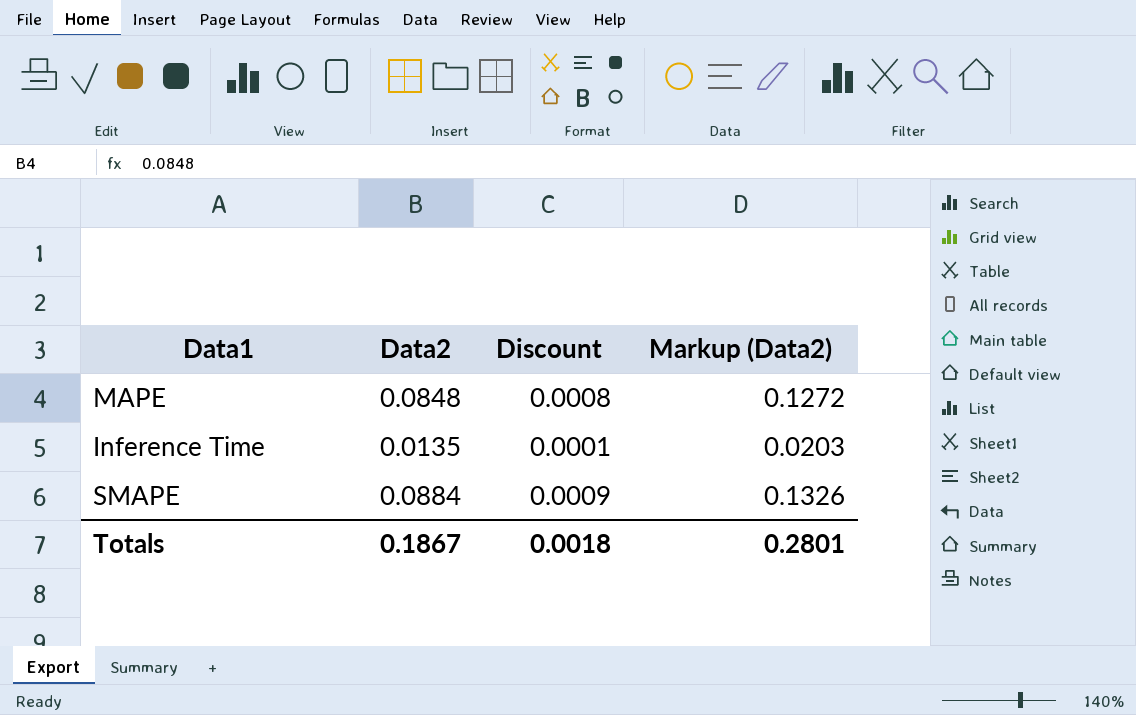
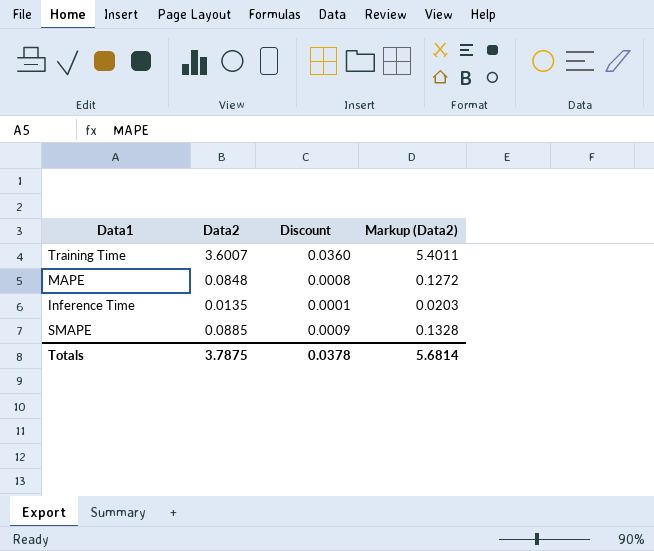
row Training Time: none -> 3.6007 | 0.0360 | 5.4011
SMAPE | Data2: 0.0884 -> 0.0885
SMAPE | Markup (Data2): 0.1326 -> 0.1328
Totals | Data2: 0.1867 -> 3.7875
Totals | Discount: 0.0018 -> 0.0378
Totals | Markup (Data2): 0.2801 -> 5.6814

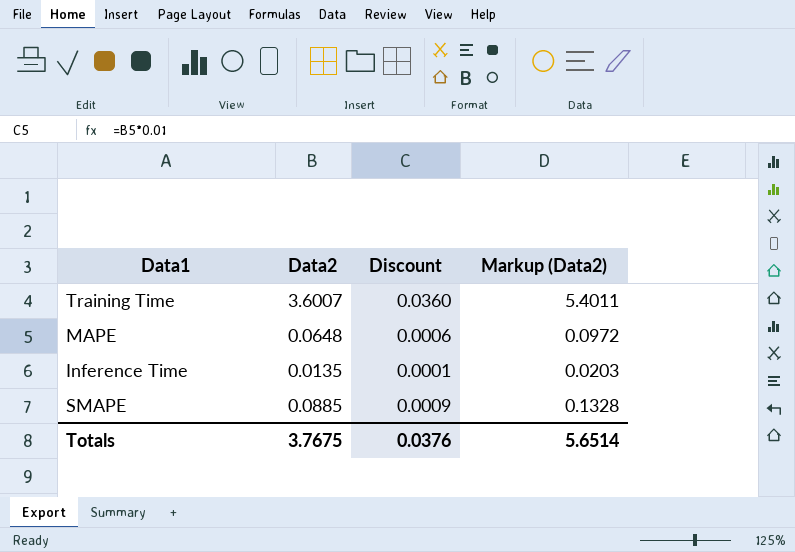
MAPE | Data2: 0.0848 -> 0.0648
MAPE | Discount: 0.0008 -> 0.0006
MAPE | Markup (Data2): 0.1272 -> 0.0972
Totals | Data2: 3.7875 -> 3.7675
Totals | Discount: 0.0378 -> 0.0376
Totals | Markup (Data2): 5.6814 -> 5.6514

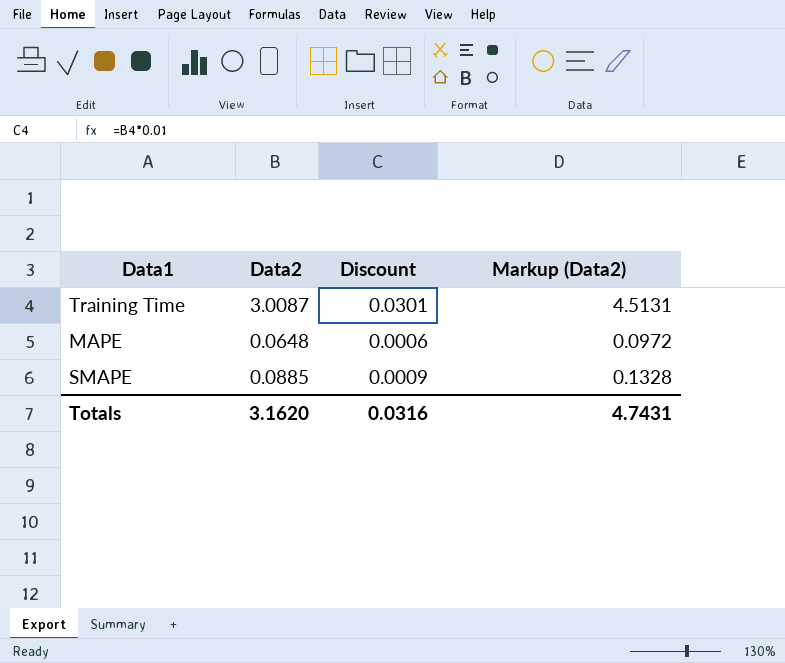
row Inference Time: 0.0135 | 0.0001 | 0.0203 -> none
Training Time | Data2: 3.6007 -> 3.0087
Training Time | Discount: 0.0360 -> 0.0301
Training Time | Markup (Data2): 5.4011 -> 4.5131
Totals | Data2: 3.7675 -> 3.1620
Totals | Discount: 0.0376 -> 0.0316
Totals | Markup (Data2): 5.6514 -> 4.7431

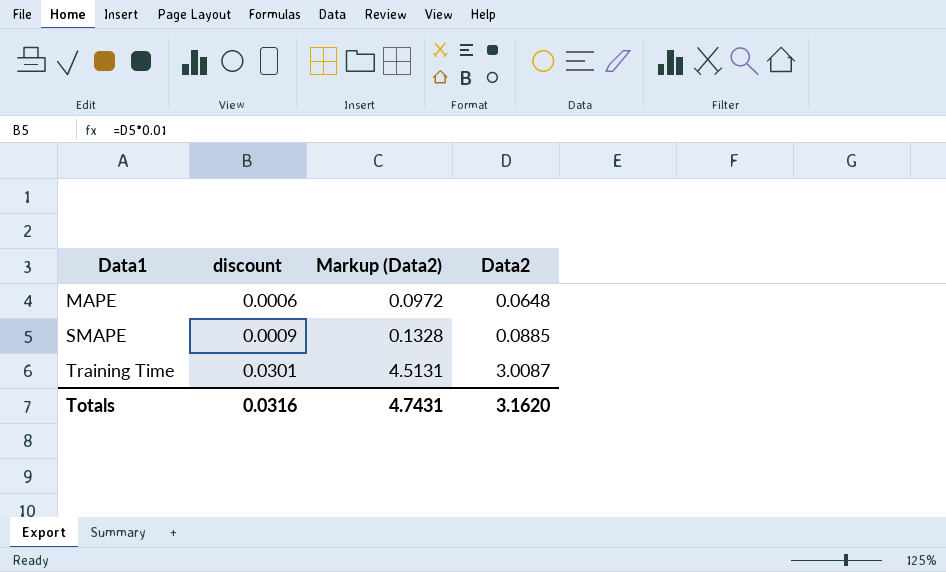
row order: none -> Data1 ascending
column name: Discount -> discount
column Data2 | position: 2 -> 4

